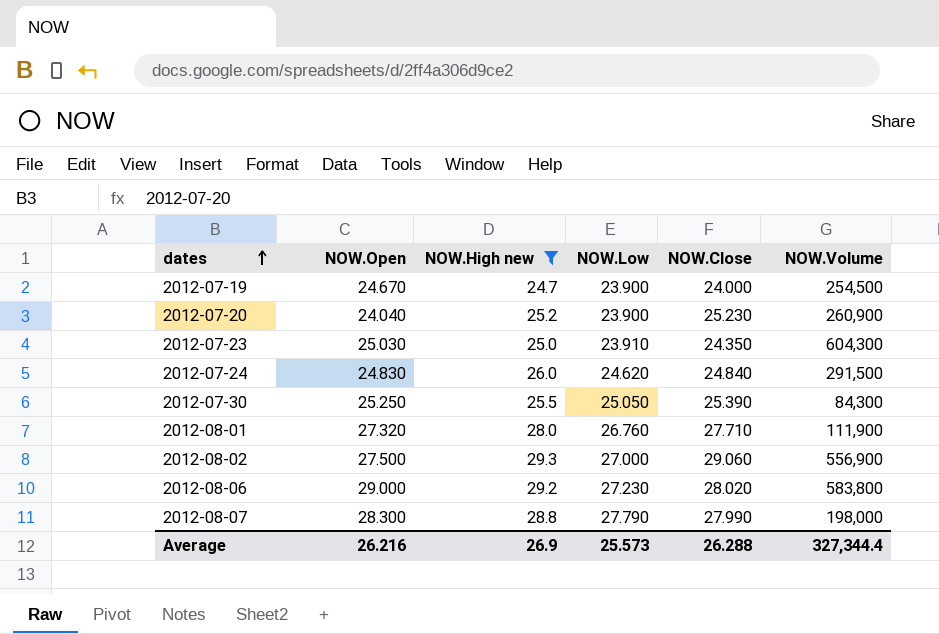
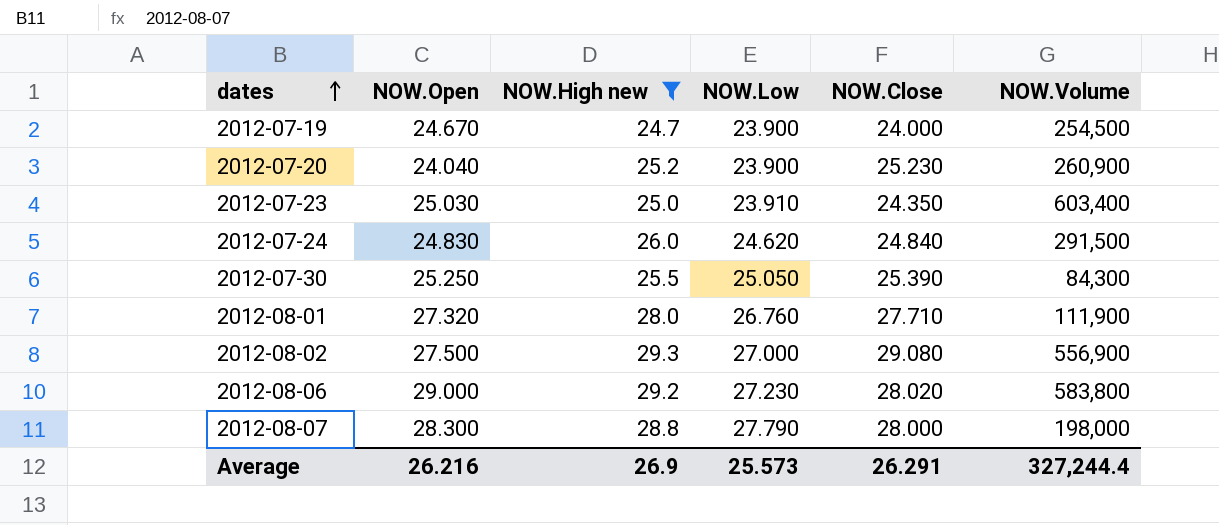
2012-07-23 | NOW.Volume: 604,300 -> 603,400
2012-08-02 | NOW.Close: 29.060 -> 29.080
2012-08-07 | NOW.Close: 27.990 -> 28.000
Average | NOW.Close: 26.288 -> 26.291
Average | NOW.Volume: 327,344.4 -> 327,244.4

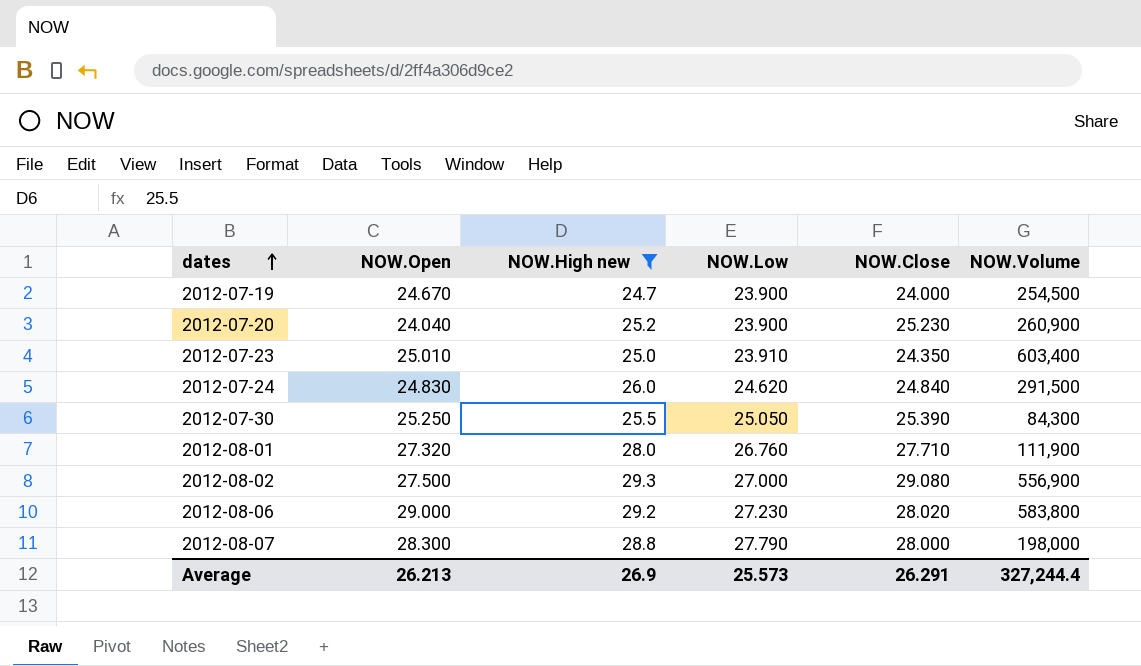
2012-07-23 | NOW.Open: 25.030 -> 25.010
Average | NOW.Open: 26.216 -> 26.213

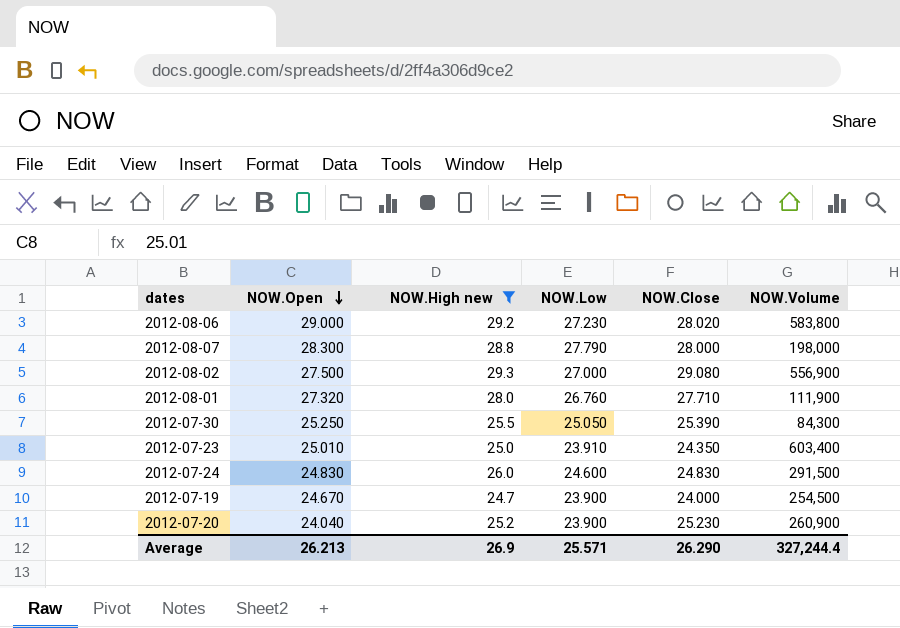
row order: dates ascending -> NOW.Open descending
2012-07-24 | NOW.Low: 24.620 -> 24.600
2012-07-24 | NOW.Close: 24.840 -> 24.830
Average | NOW.Low: 25.573 -> 25.571
Average | NOW.Close: 26.291 -> 26.290

